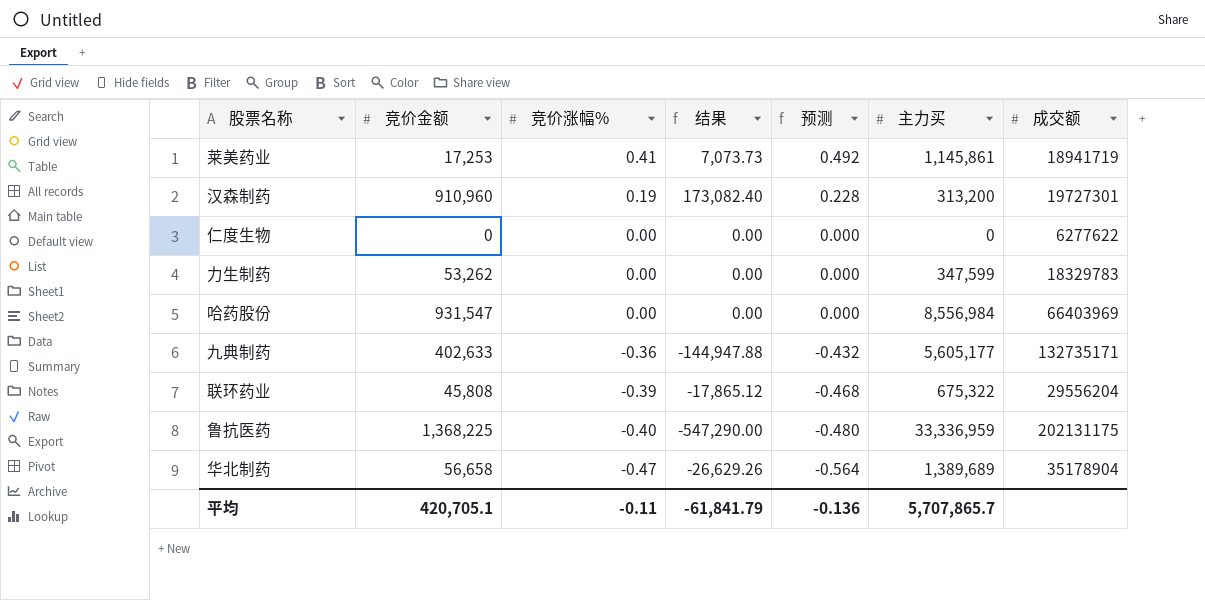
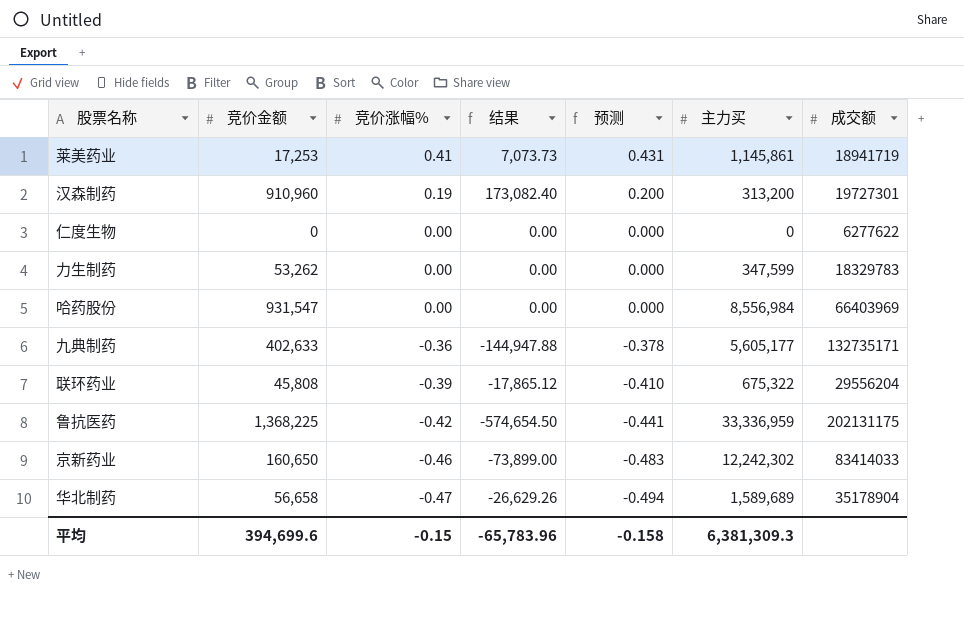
column 预测 | formula: [竞价涨幅%] * 1.2 -> [竞价涨幅%] * 1.05
鲁抗医药 | 竞价涨幅%: -0.40 -> -0.42
鲁抗医药 | 结果: -547,290.00 -> -574,654.50
row 京新药业: none -> 160,650 | -0.46 | -73,899.00 | -0.483 | 12,242,302 | 83414033
华北制药 | 主力买: 1,389,689 -> 1,589,689
平均 | 竞价金额: 420,705.1 -> 394,699.6
平均 | 竞价涨幅%: -0.11 -> -0.15
平均 | 结果: -61,841.79 -> -65,783.96
平均 | 预测: -0.136 -> -0.158
平均 | 主力买: 5,707,865.7 -> 6,381,309.3

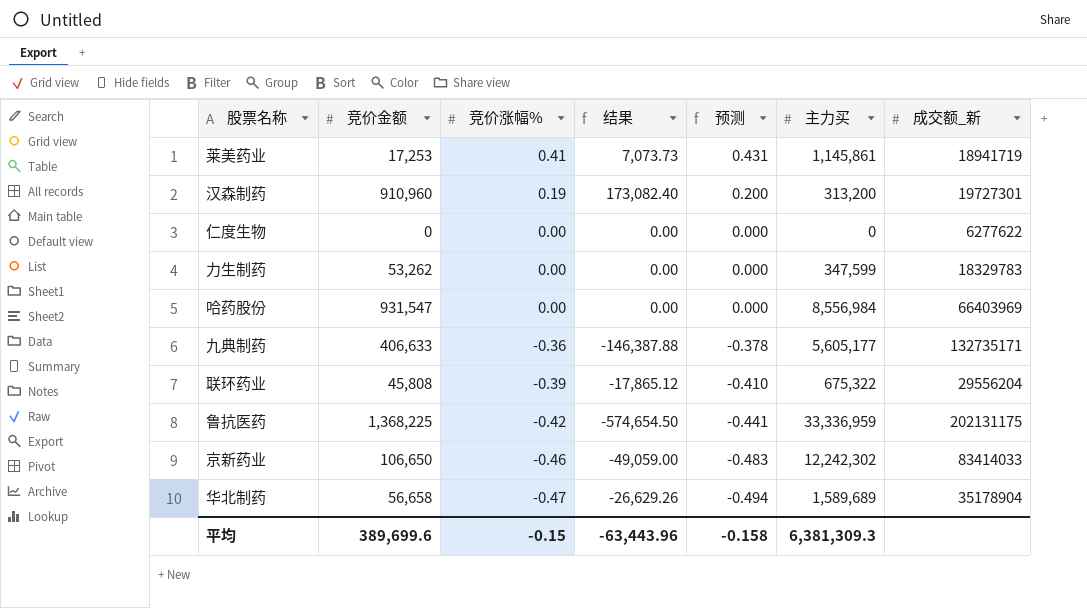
column name: 成交额 -> 成交额_新
九典制药 | 竞价金额: 402,633 -> 406,633
九典制药 | 结果: -144,947.88 -> -146,387.88
京新药业 | 竞价金额: 160,650 -> 106,650
京新药业 | 结果: -73,899.00 -> -49,059.00
平均 | 竞价金额: 394,699.6 -> 389,699.6
平均 | 结果: -65,783.96 -> -63,443.96

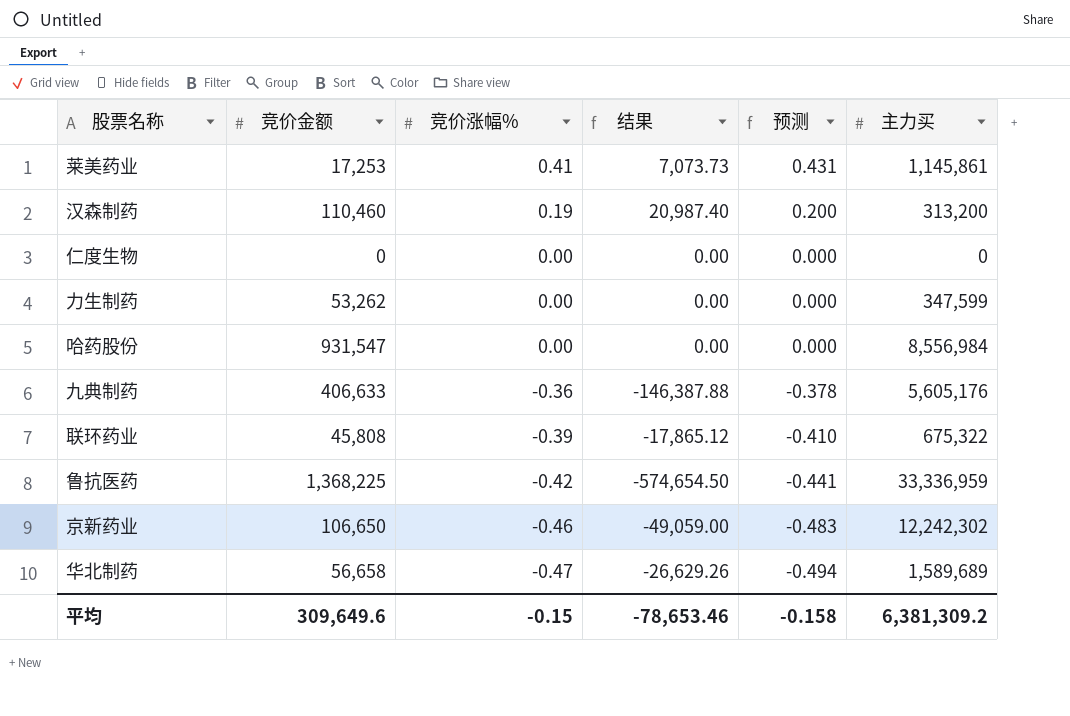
column 成交额_新 | position: 7 -> none
汉森制药 | 竞价金额: 910,960 -> 110,460
汉森制药 | 结果: 173,082.40 -> 20,987.40
九典制药 | 主力买: 5,605,177 -> 5,605,176
平均 | 竞价金额: 389,699.6 -> 309,649.6
平均 | 结果: -63,443.96 -> -78,653.46
平均 | 主力买: 6,381,309.3 -> 6,381,309.2

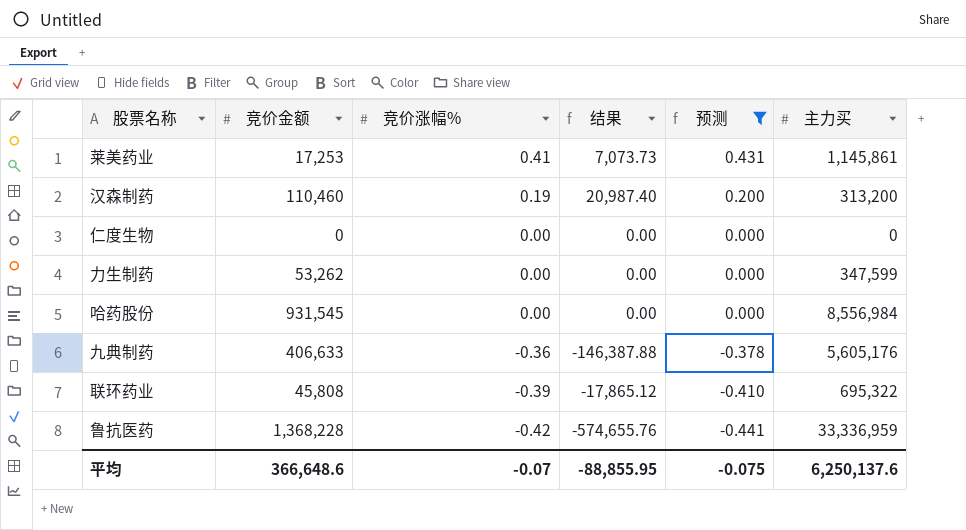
filter: none -> 预测 >= -0.441
哈药股份 | 竞价金额: 931,547 -> 931,545
联环药业 | 主力买: 675,322 -> 695,322
鲁抗医药 | 竞价金额: 1,368,225 -> 1,368,228
鲁抗医药 | 结果: -574,654.50 -> -574,655.76
平均 | 竞价金额: 309,649.6 -> 366,648.6
平均 | 竞价涨幅%: -0.15 -> -0.07
平均 | 结果: -78,653.46 -> -88,855.95
平均 | 预测: -0.158 -> -0.075
平均 | 主力买: 6,381,309.2 -> 6,250,137.6

